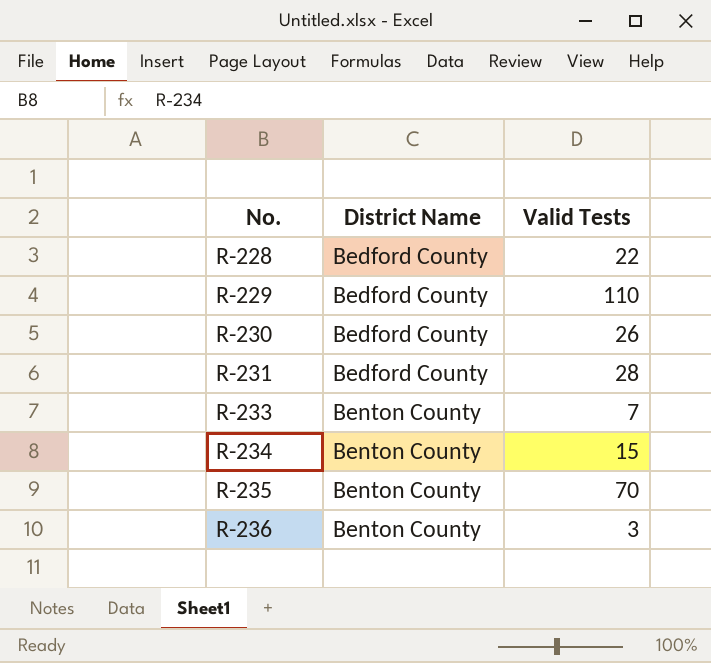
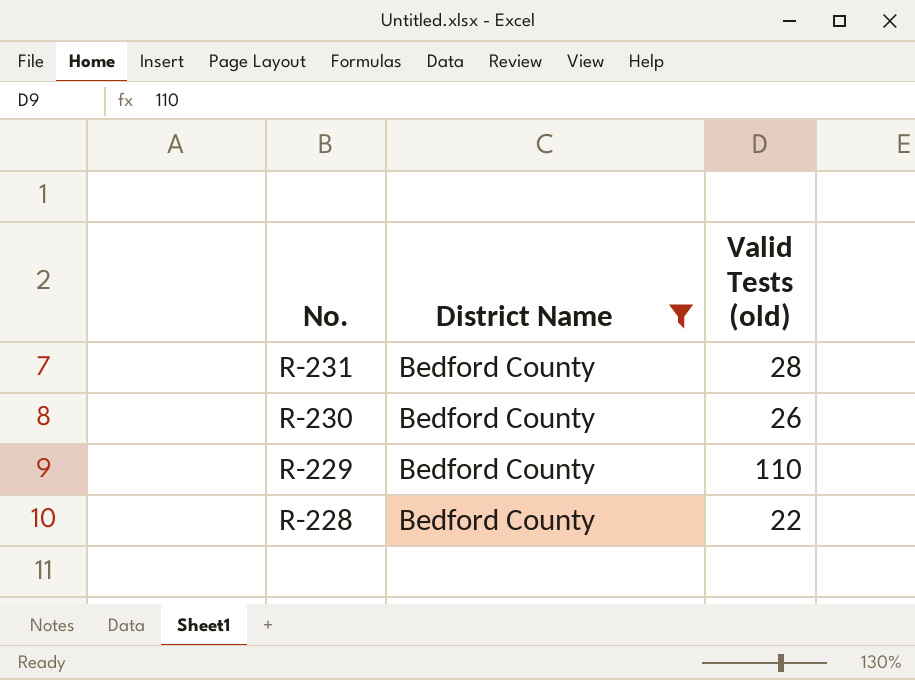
filter: none -> District Name = Bedford County
row order: No. ascending -> No. descending
column name: Valid Tests -> Valid Tests (old)

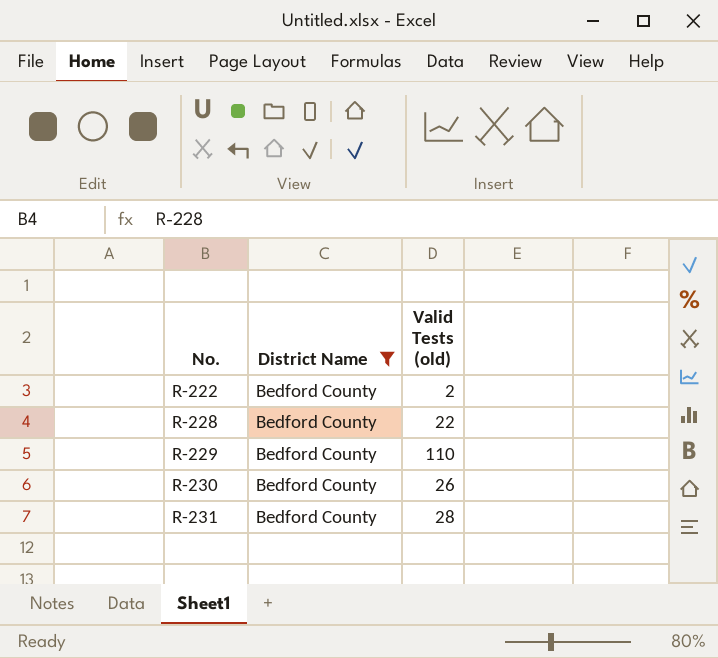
row order: No. descending -> No. ascending
row R-222: none -> Bedford County | 2

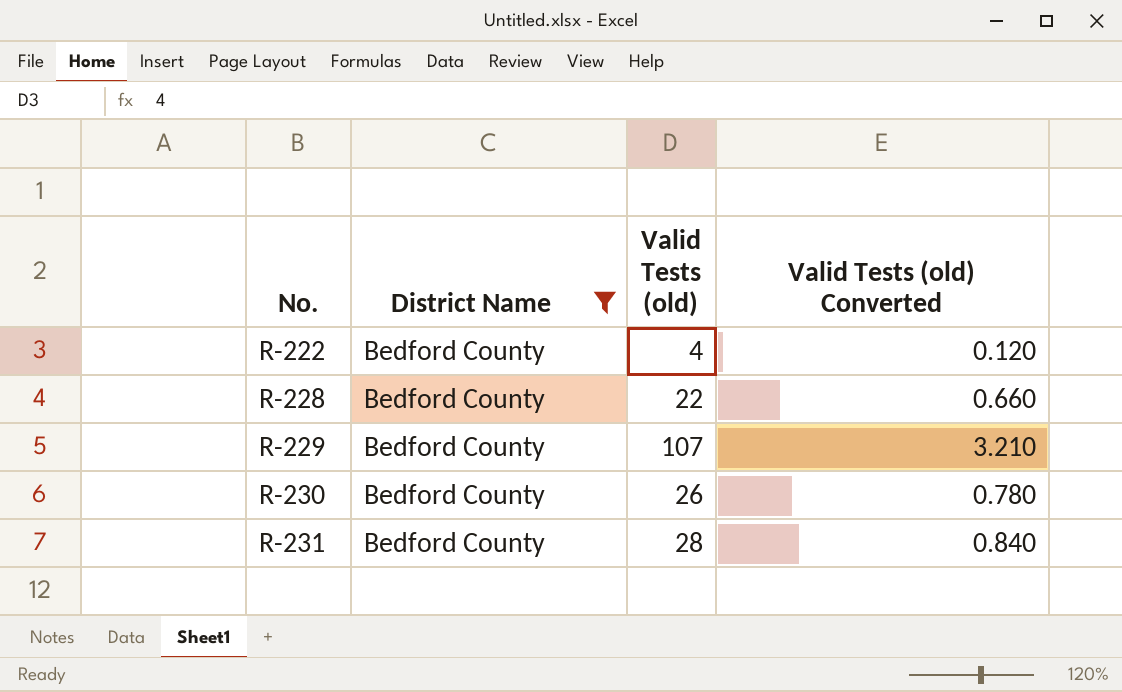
column Valid Tests (old) Converted | formula: none -> [Valid Tests (old)] * 0.03
R-222 | Valid Tests (old): 2 -> 4
R-229 | Valid Tests (old): 110 -> 107

